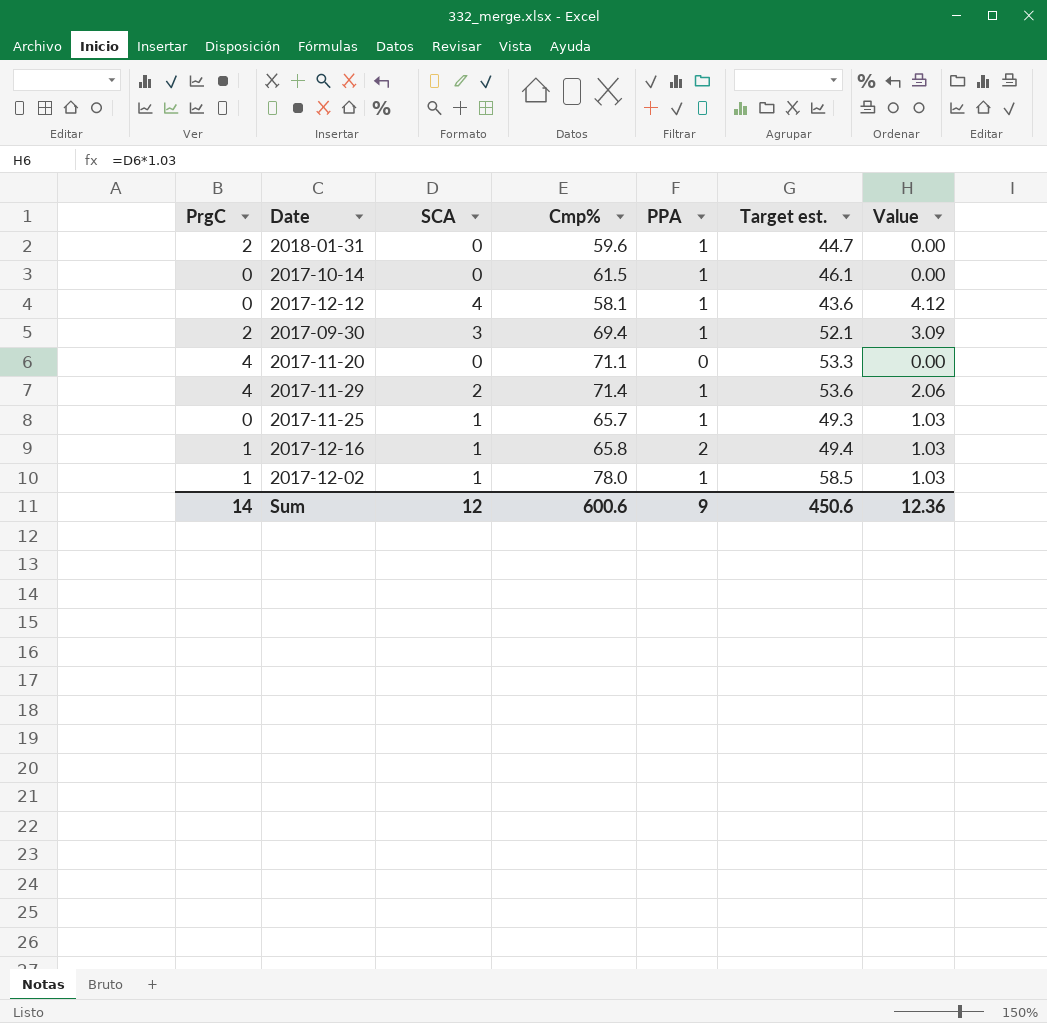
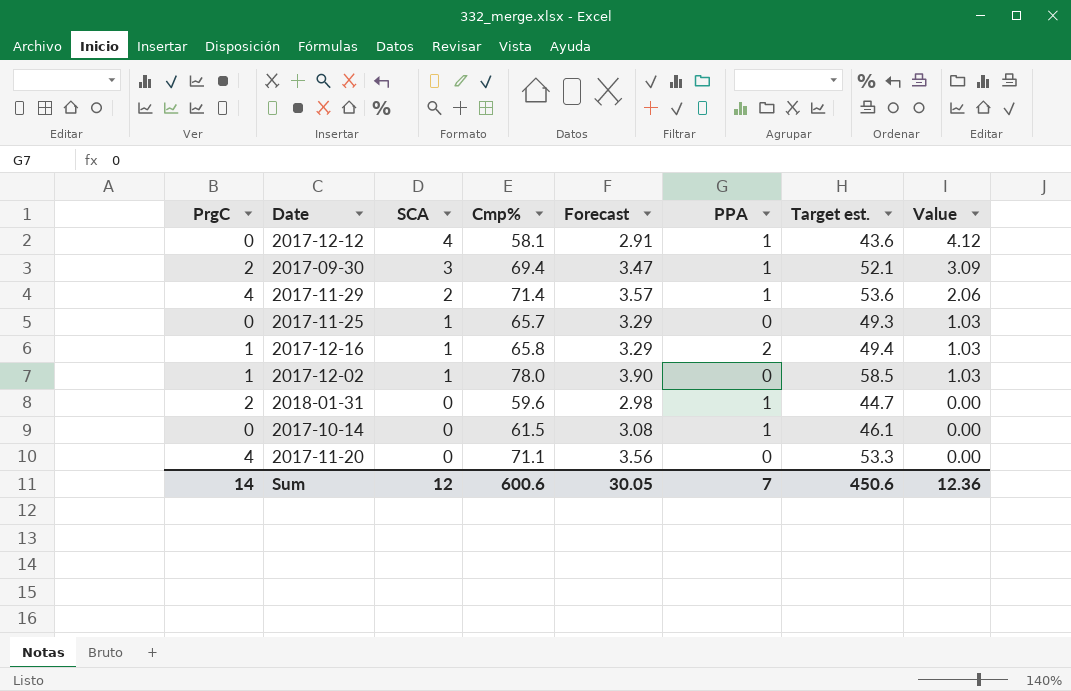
row order: none -> SCA descending
column Forecast | formula: none -> [Cmp%] * 0.05
2017-11-25 | PPA: 1 -> 0
2017-12-02 | PPA: 1 -> 0
Sum | PPA: 9 -> 7

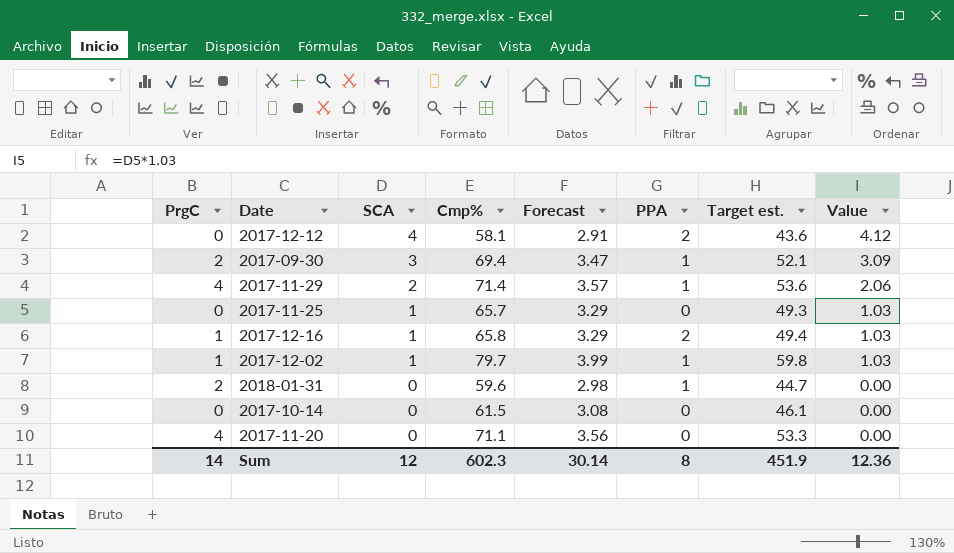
2017-12-12 | PPA: 1 -> 2
2017-12-02 | Cmp%: 78.0 -> 79.7
2017-12-02 | Forecast: 3.90 -> 3.99
2017-12-02 | PPA: 0 -> 1
2017-12-02 | Target est.: 58.5 -> 59.8
2017-10-14 | PPA: 1 -> 0
Sum | Cmp%: 600.6 -> 602.3
Sum | Forecast: 30.05 -> 30.14
Sum | PPA: 7 -> 8
Sum | Target est.: 450.6 -> 451.9

